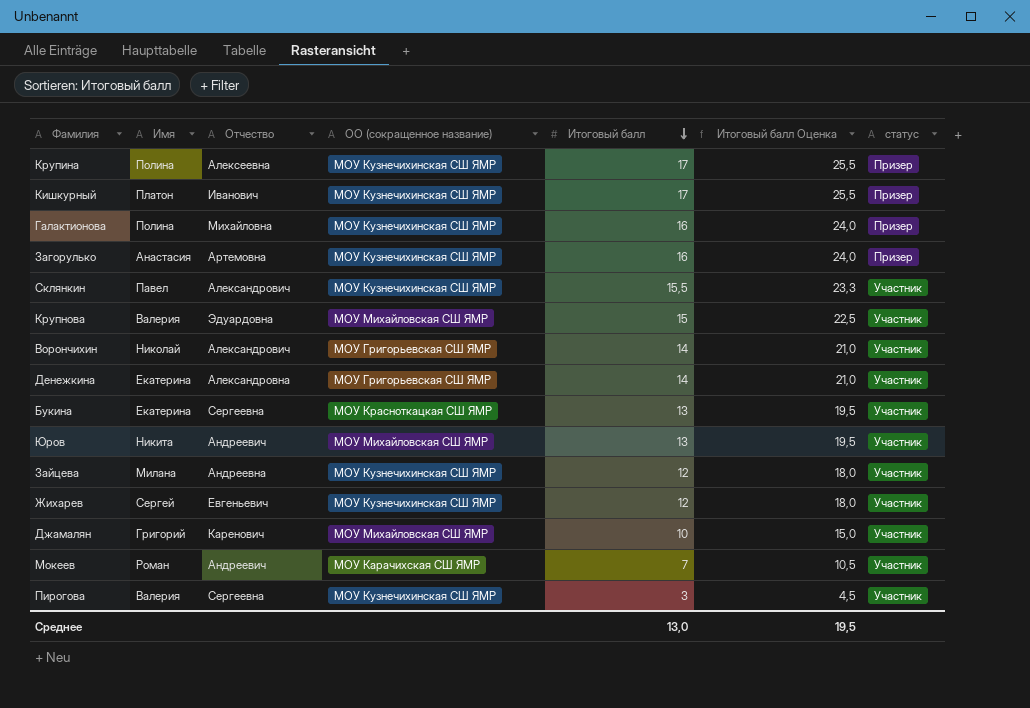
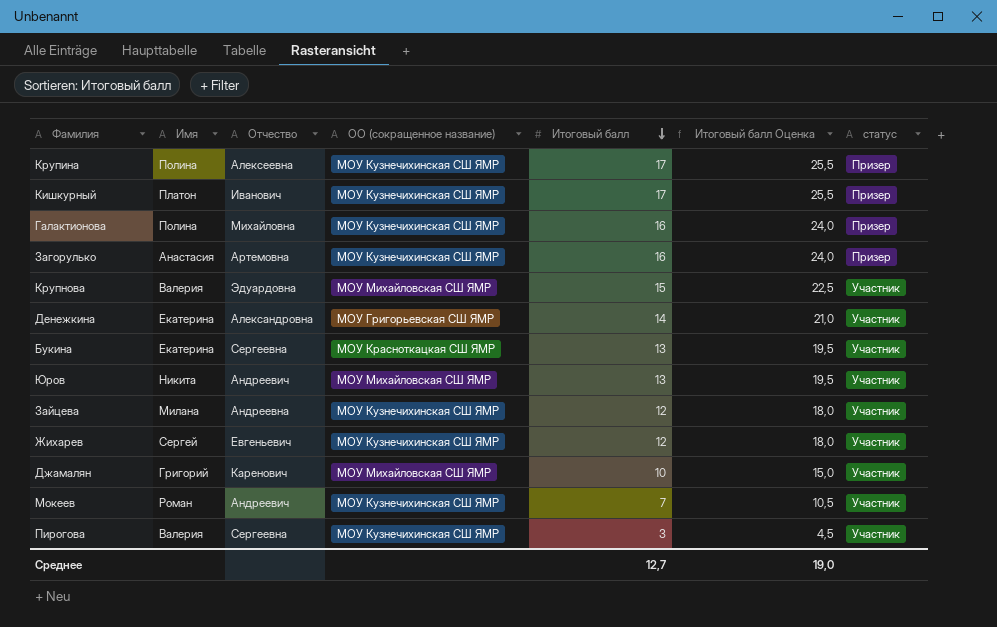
row Склянкин: Павел | Александрович | МОУ Кузнечихинская СШ ЯМР | 15,5 | 23,3 | Участник -> none
row Ворончихин: Николай | Александрович | МОУ Григорьевская СШ ЯМР | 14 | 21,0 | Участник -> none
Мокеев | ОО (сокращенное название): МОУ Карачихская СШ ЯМР -> МОУ Кузнечихинская СШ ЯМР
Среднее | Итоговый балл: 13,0 -> 12,7
Среднее | Итоговый балл Оценка: 19,5 -> 19,0

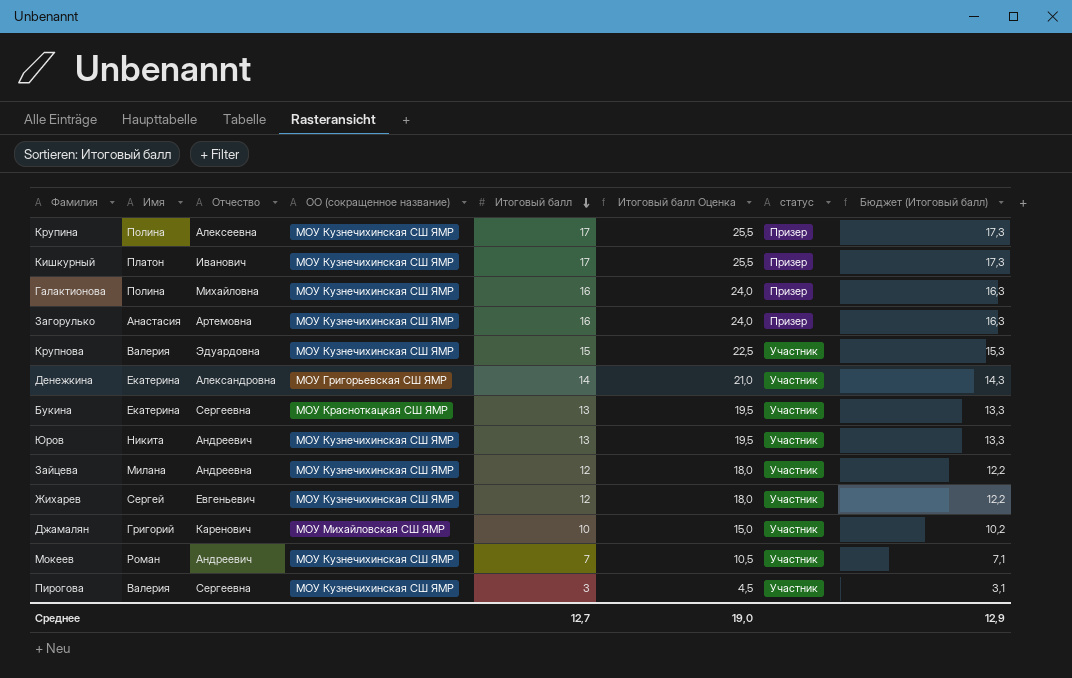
column Бюджет (Итоговый балл) | formula: none -> [Итоговый балл] * 1,02
Крупнова | ОО (сокращенное название): МОУ Михайловская СШ ЯМР -> МОУ Кузнечихинская СШ ЯМР
Юров | ОО (сокращенное название): МОУ Михайловская СШ ЯМР -> МОУ Кузнечихинская СШ ЯМР

